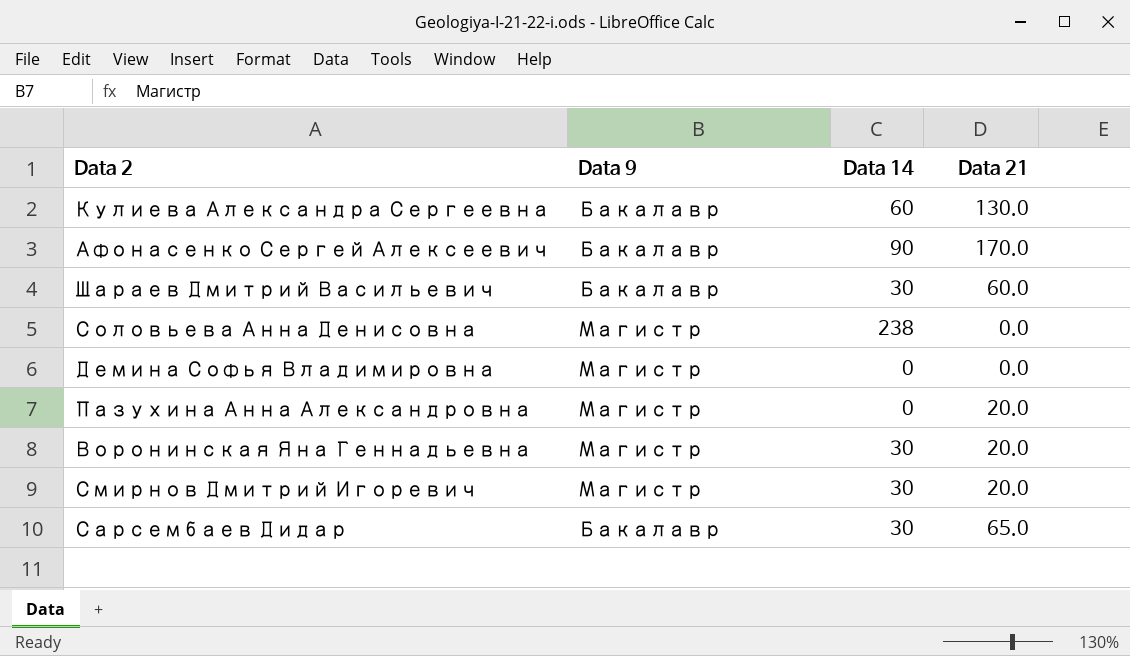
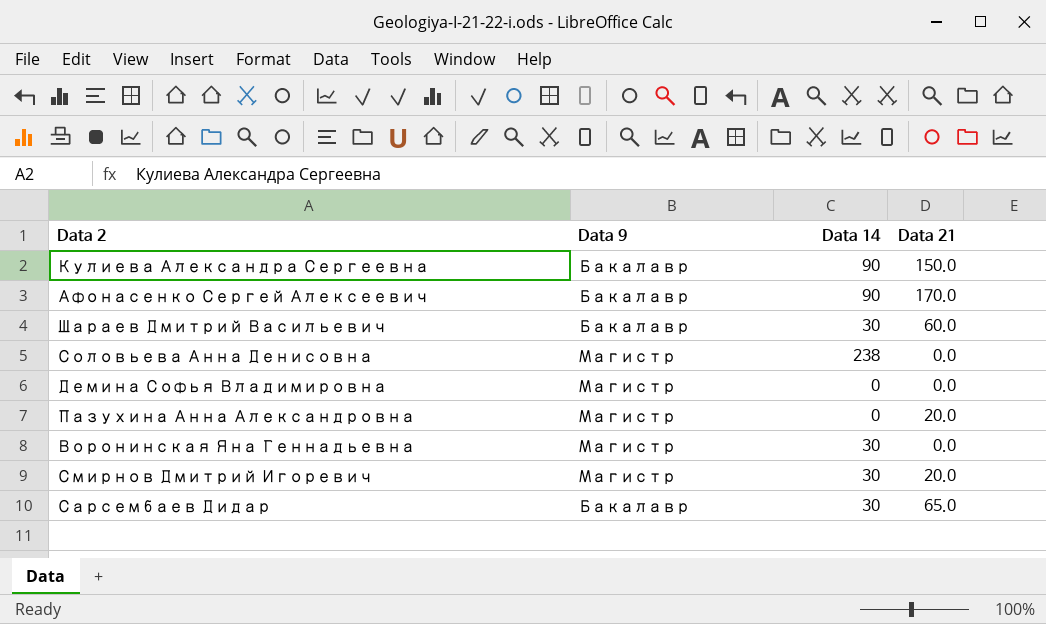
Кулиева Александра Сергеевна | Data 14: 60 -> 90
Кулиева Александра Сергеевна | Data 21: 130.0 -> 150.0
Воронинская Яна Геннадьевна | Data 21: 20.0 -> 0.0

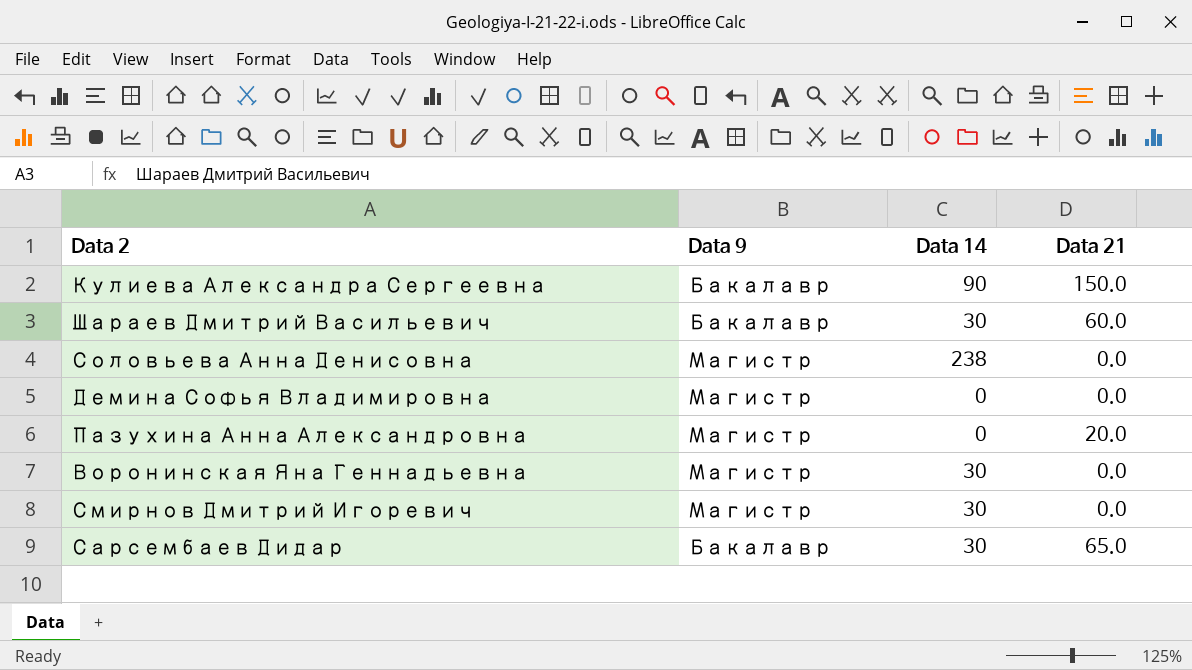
row Афонасенко Сергей Алексеевич: Бакалавр | 90 | 170.0 -> none
Смирнов Дмитрий Игоревич | Data 21: 20.0 -> 0.0

